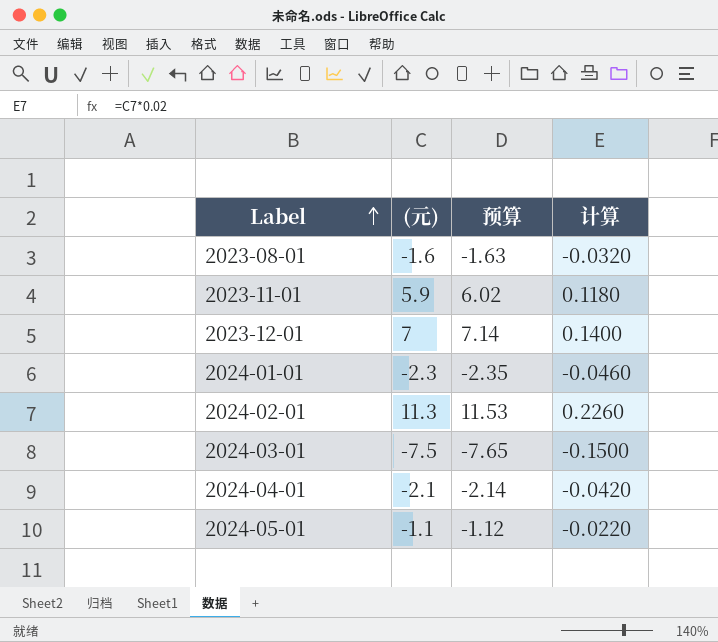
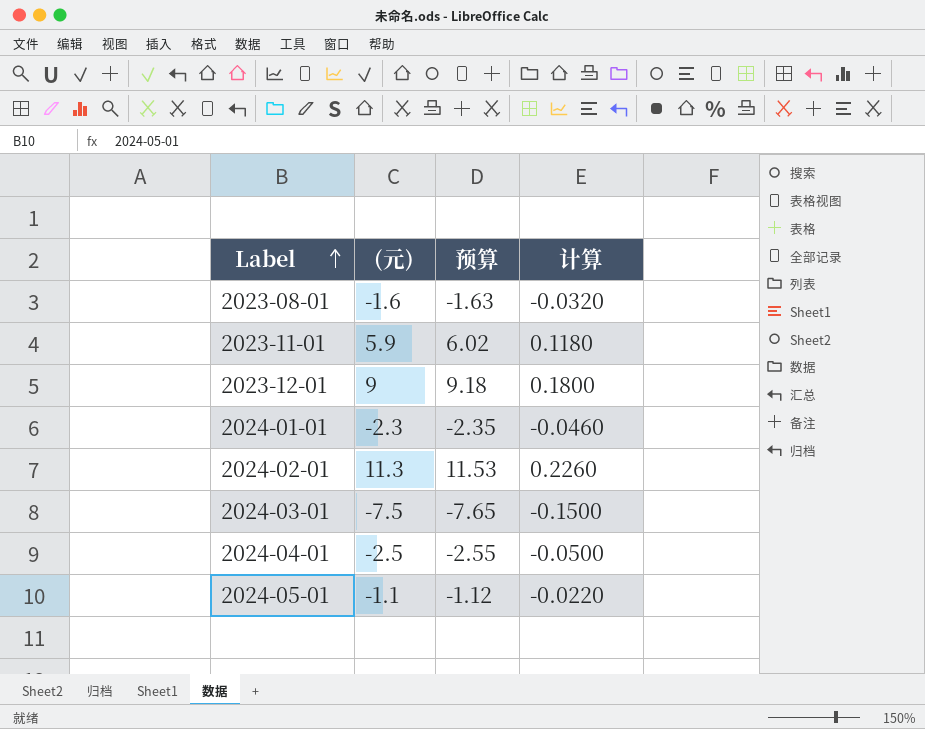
2023-12-01 | (元): 7 -> 9
2023-12-01 | 预算: 7.14 -> 9.18
2023-12-01 | 计算: 0.1400 -> 0.1800
2024-04-01 | (元): -2.1 -> -2.5
2024-04-01 | 预算: -2.14 -> -2.55
2024-04-01 | 计算: -0.0420 -> -0.0500

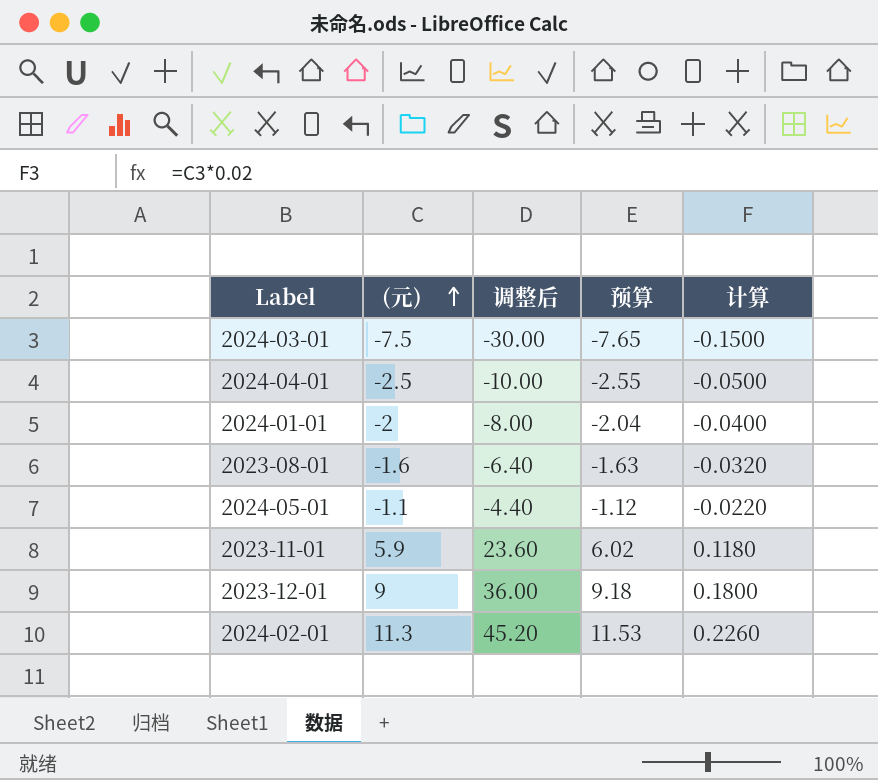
row order: Label ascending -> (元) ascending
column 调整后 | formula: none -> [(元)] * 4
2024-01-01 | (元): -2.3 -> -2
2024-01-01 | 预算: -2.35 -> -2.04
2024-01-01 | 计算: -0.0460 -> -0.0400

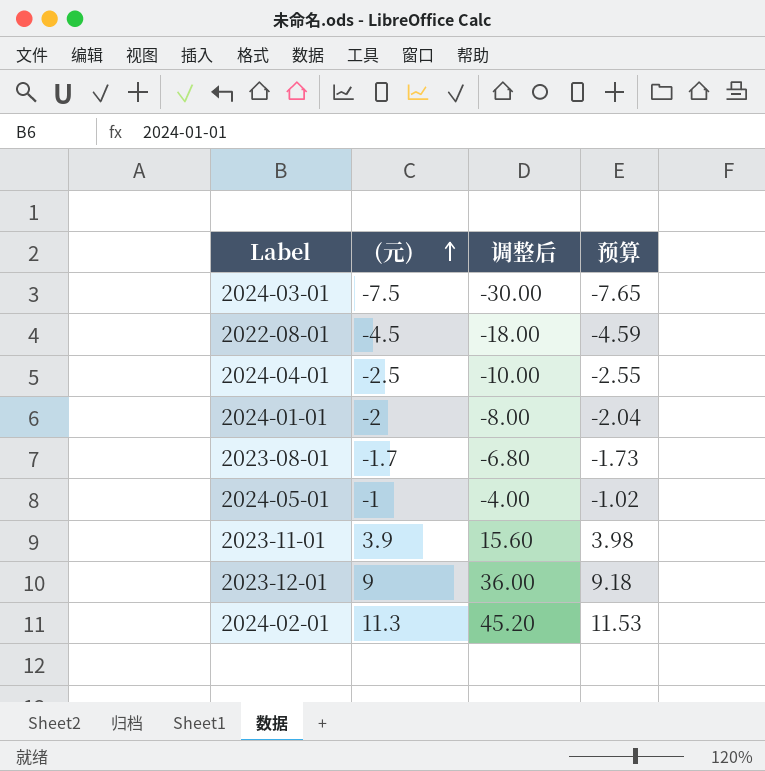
column 计算 | formula: [(元)] * 0.02 -> none
row 2022-08-01: none -> -4.5 | -18.00 | -4.59
2023-08-01 | (元): -1.6 -> -1.7
2023-08-01 | 调整后: -6.40 -> -6.80
2023-08-01 | 预算: -1.63 -> -1.73
2024-05-01 | (元): -1.1 -> -1
2024-05-01 | 调整后: -4.40 -> -4.00
2024-05-01 | 预算: -1.12 -> -1.02
2023-11-01 | (元): 5.9 -> 3.9
2023-11-01 | 调整后: 23.60 -> 15.60
2023-11-01 | 预算: 6.02 -> 3.98

